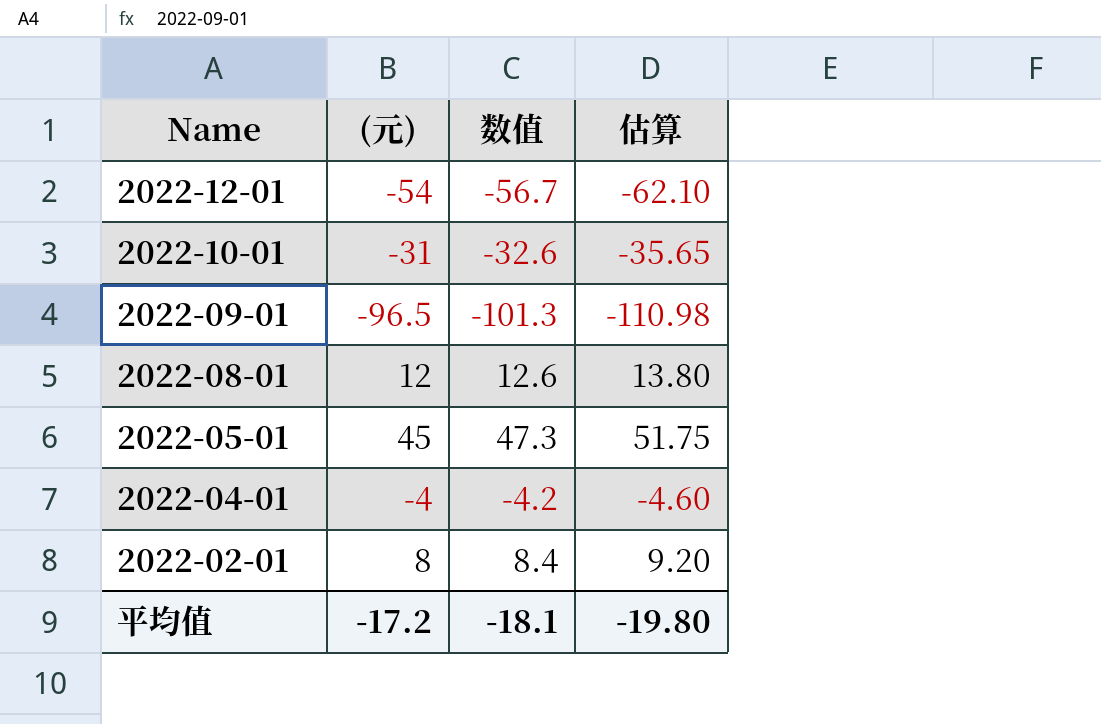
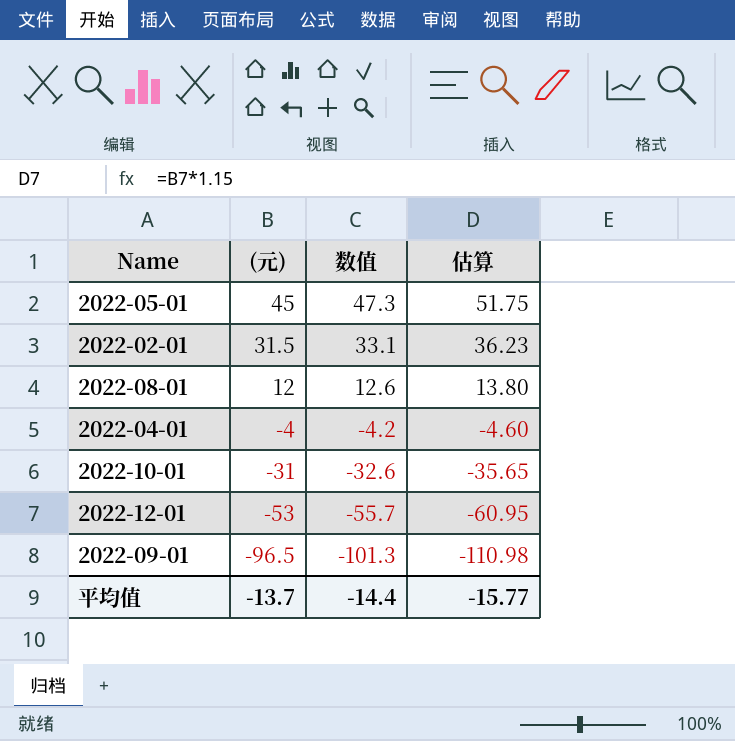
row order: Name descending -> (元) descending
2022-02-01 | (元): 8 -> 31.5
2022-02-01 | 数值: 8.4 -> 33.1
2022-02-01 | 估算: 9.20 -> 36.23
2022-12-01 | (元): -54 -> -53
2022-12-01 | 数值: -56.7 -> -55.7
2022-12-01 | 估算: -62.10 -> -60.95
平均值 | (元): -17.2 -> -13.7
平均值 | 数值: -18.1 -> -14.4
平均值 | 估算: -19.80 -> -15.77

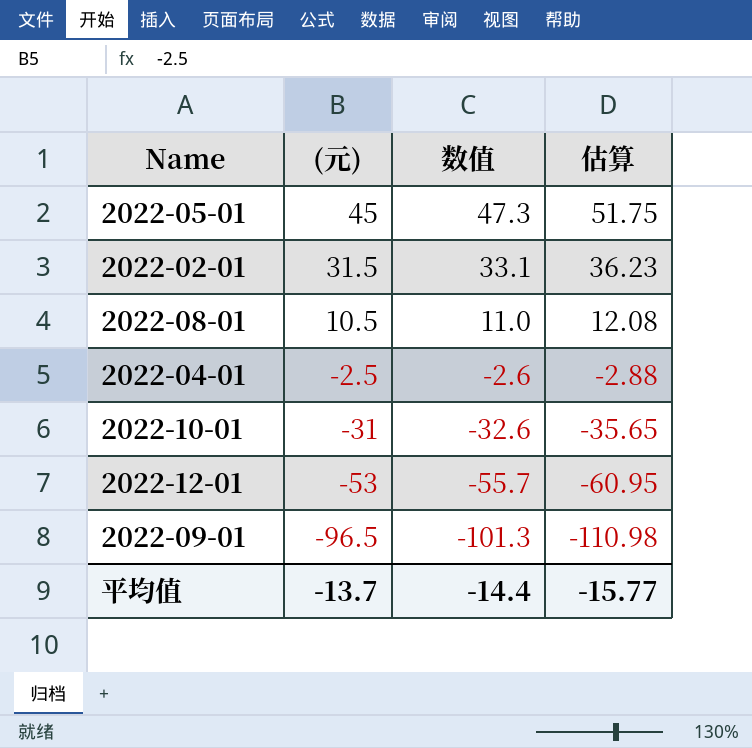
2022-08-01 | (元): 12 -> 10.5
2022-08-01 | 数值: 12.6 -> 11.0
2022-08-01 | 估算: 13.80 -> 12.08
2022-04-01 | (元): -4 -> -2.5
2022-04-01 | 数值: -4.2 -> -2.6
2022-04-01 | 估算: -4.60 -> -2.88

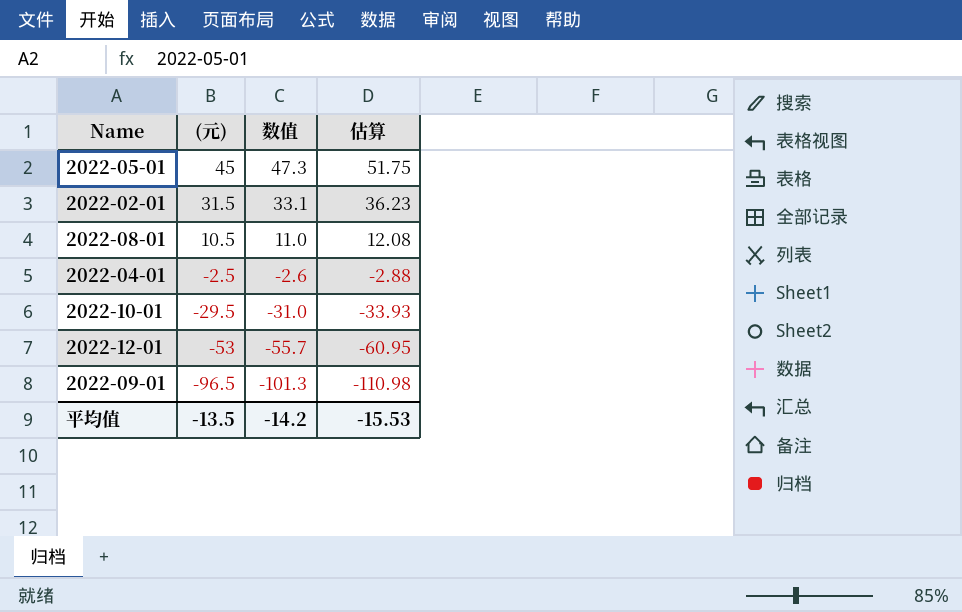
2022-10-01 | (元): -31 -> -29.5
2022-10-01 | 数值: -32.6 -> -31.0
2022-10-01 | 估算: -35.65 -> -33.93
平均值 | (元): -13.7 -> -13.5
平均值 | 数值: -14.4 -> -14.2
平均值 | 估算: -15.77 -> -15.53

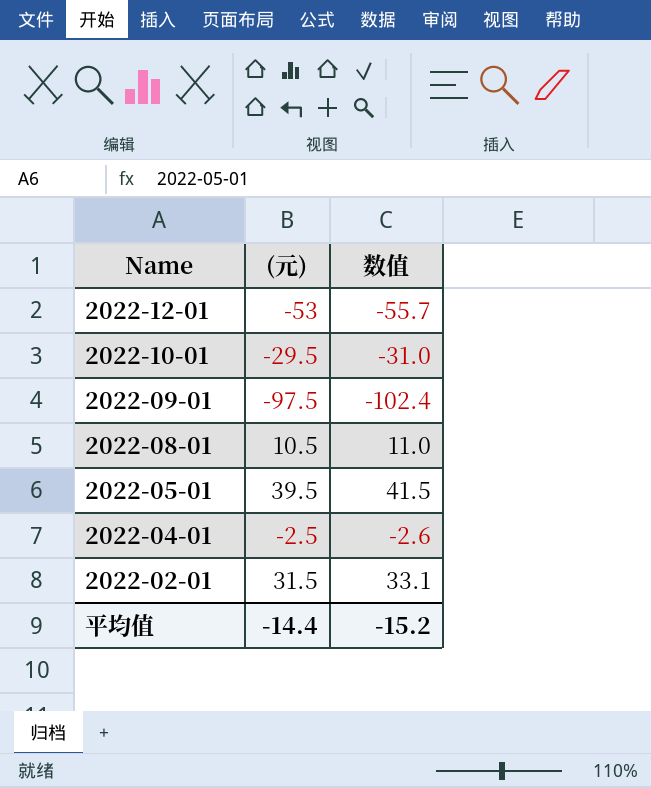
row order: (元) descending -> Name descending
column 估算 | formula: [(元)] * 1.15 -> none
2022-09-01 | (元): -96.5 -> -97.5
2022-09-01 | 数值: -101.3 -> -102.4
2022-05-01 | (元): 45 -> 39.5
2022-05-01 | 数值: 47.3 -> 41.5
平均值 | (元): -13.5 -> -14.4
平均值 | 数值: -14.2 -> -15.2

